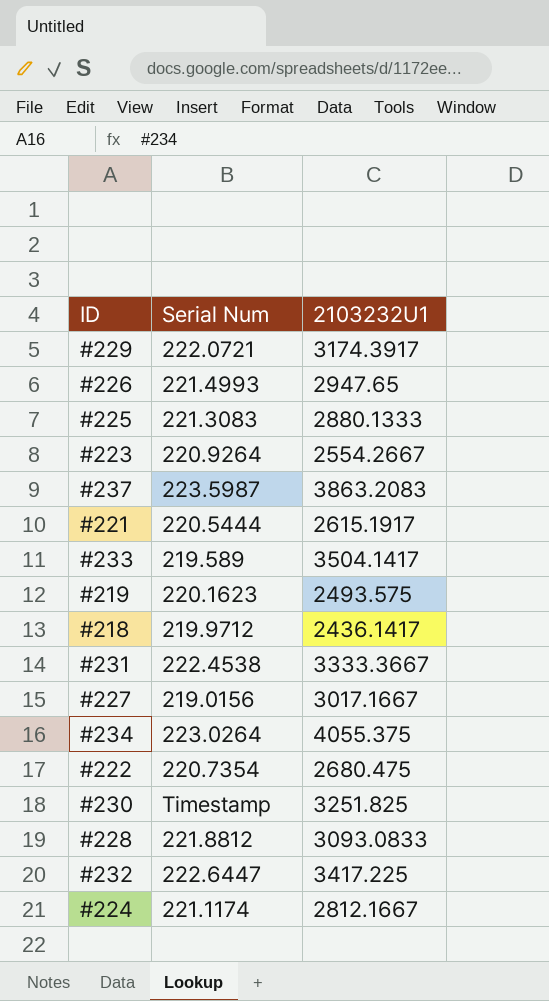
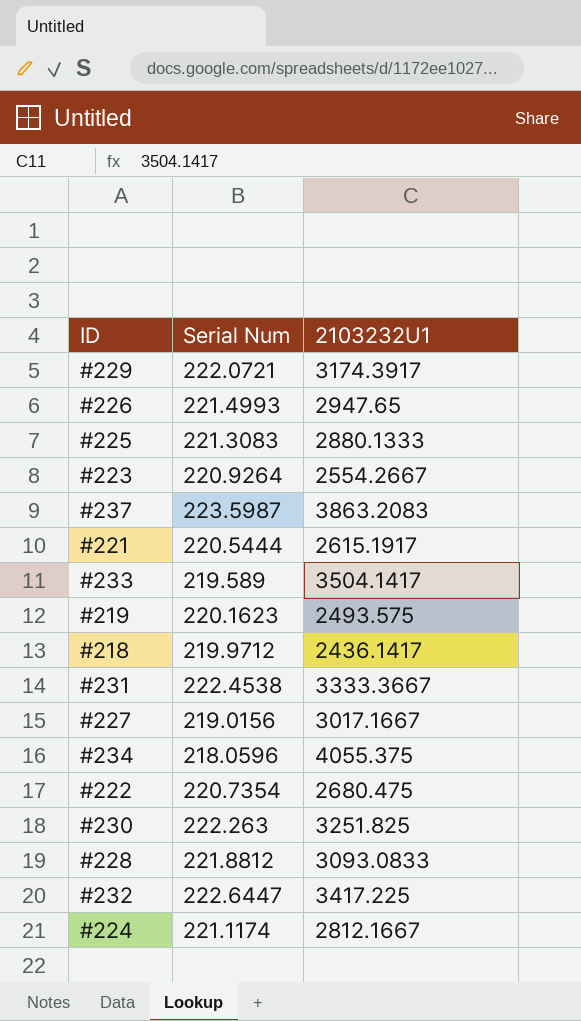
#234 | Serial Num: 223.0264 -> 218.0596
#230 | Serial Num: Timestamp -> 222.263

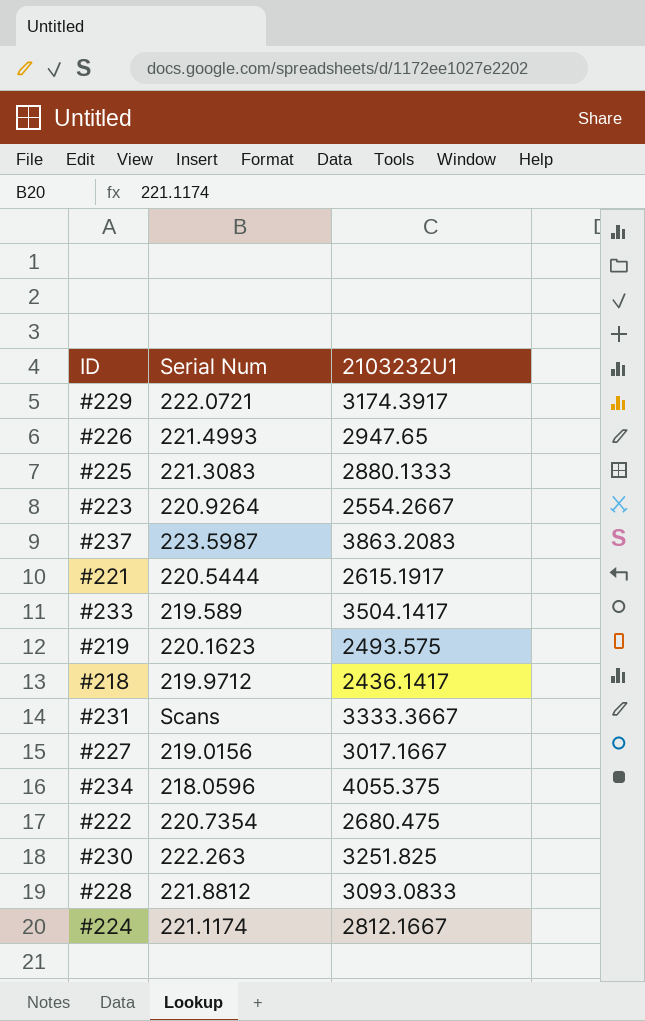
row #232: 222.6447 | 3417.225 -> none
#231 | Serial Num: 222.4538 -> Scans

